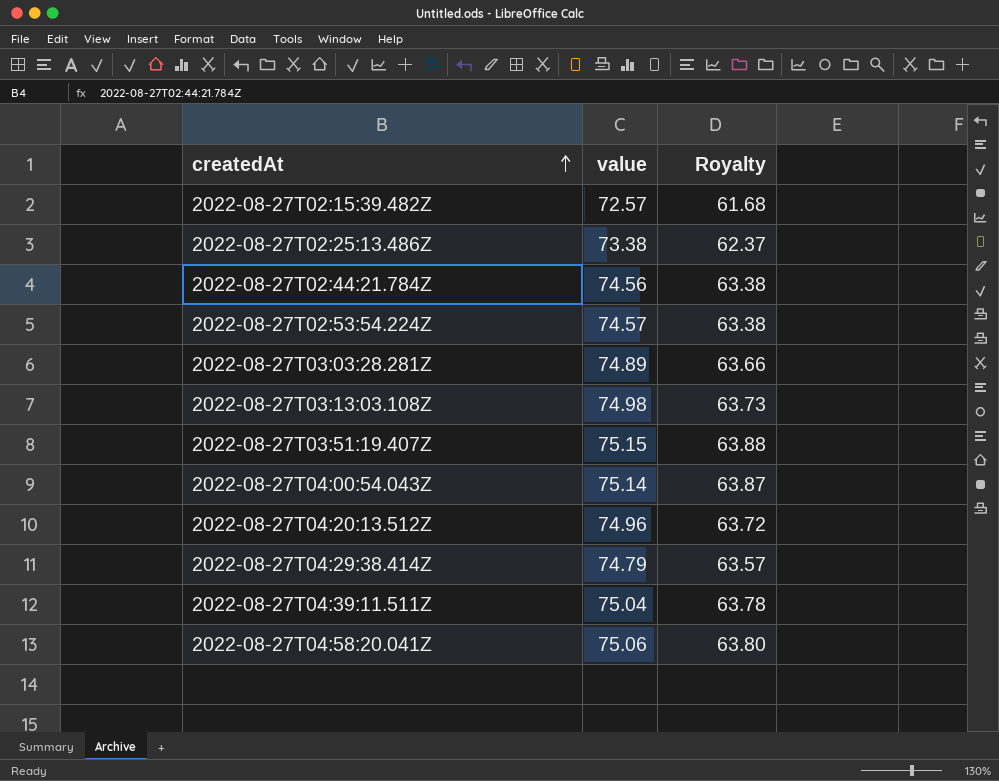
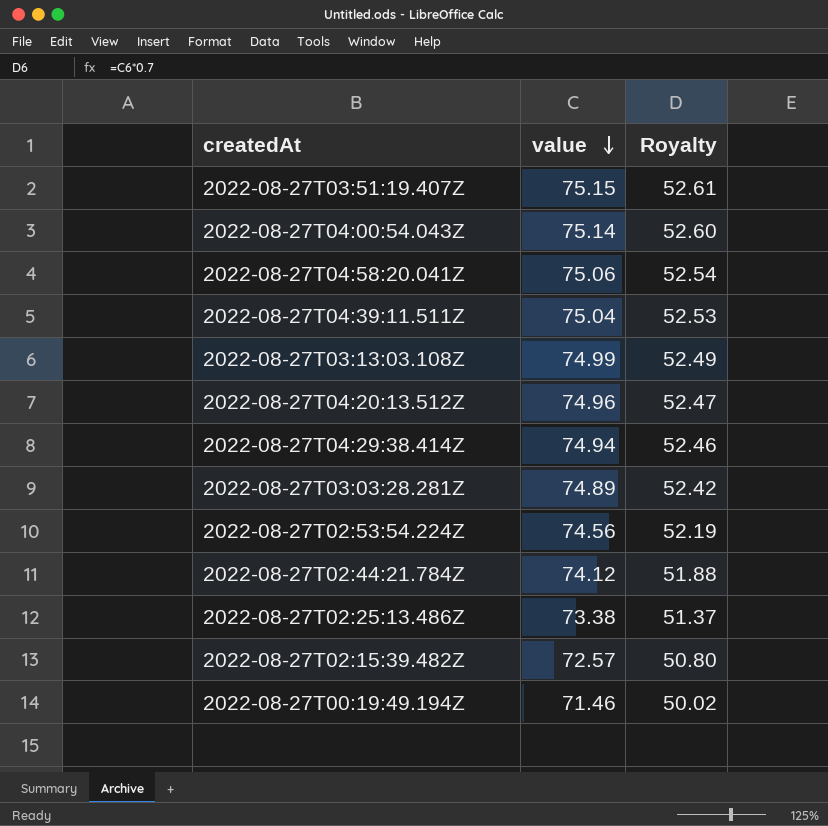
row order: createdAt ascending -> value descending
column Royalty | formula: [value] * 0.85 -> [value] * 0.7
2022-08-27T03:13:03.108Z | value: 74.98 -> 74.99
2022-08-27T04:29:38.414Z | value: 74.79 -> 74.94
2022-08-27T02:53:54.224Z | value: 74.57 -> 74.56
2022-08-27T02:44:21.784Z | value: 74.56 -> 74.12
row 2022-08-27T00:19:49.194Z: none -> 71.46 | 50.02

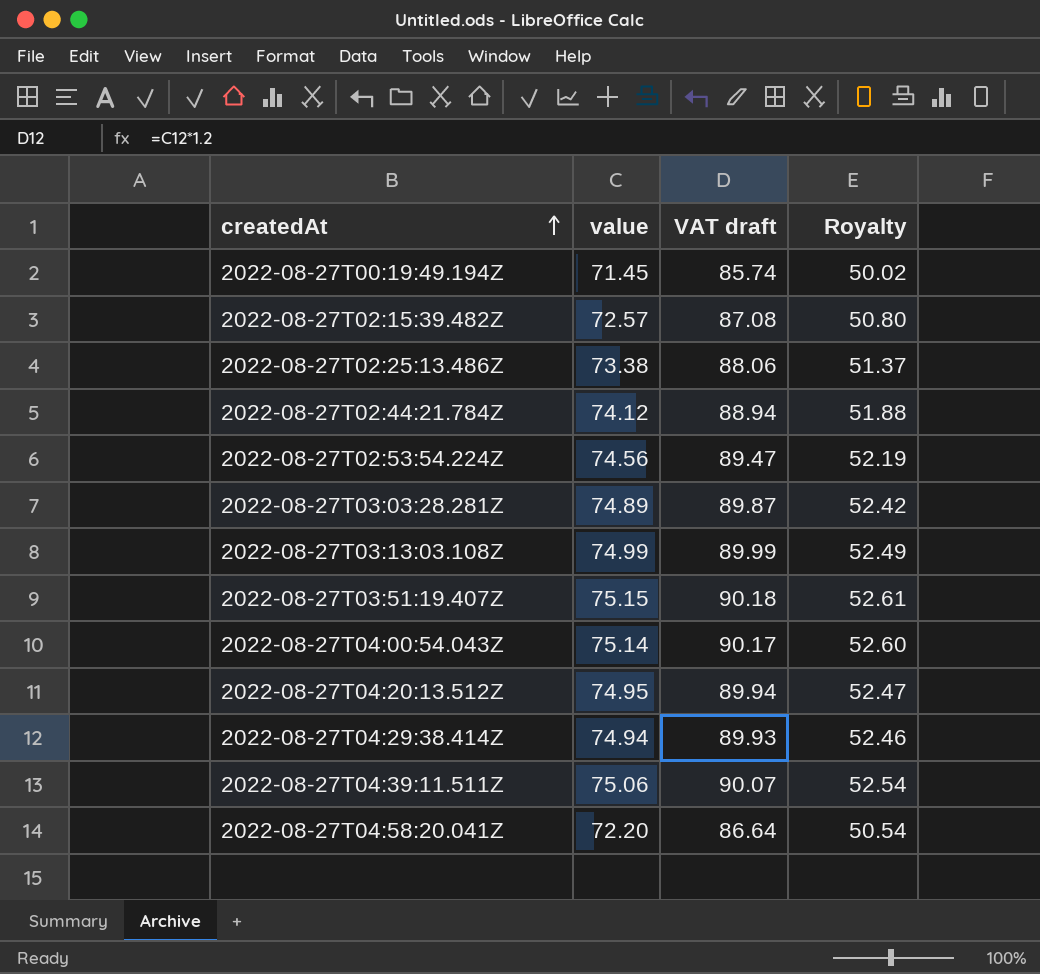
row order: value descending -> createdAt ascending
column VAT draft | formula: none -> [value] * 1.2
2022-08-27T00:19:49.194Z | value: 71.46 -> 71.45
2022-08-27T04:20:13.512Z | value: 74.96 -> 74.95
2022-08-27T04:39:11.511Z | value: 75.04 -> 75.06
2022-08-27T04:39:11.511Z | Royalty: 52.53 -> 52.54
2022-08-27T04:58:20.041Z | value: 75.06 -> 72.20
2022-08-27T04:58:20.041Z | Royalty: 52.54 -> 50.54

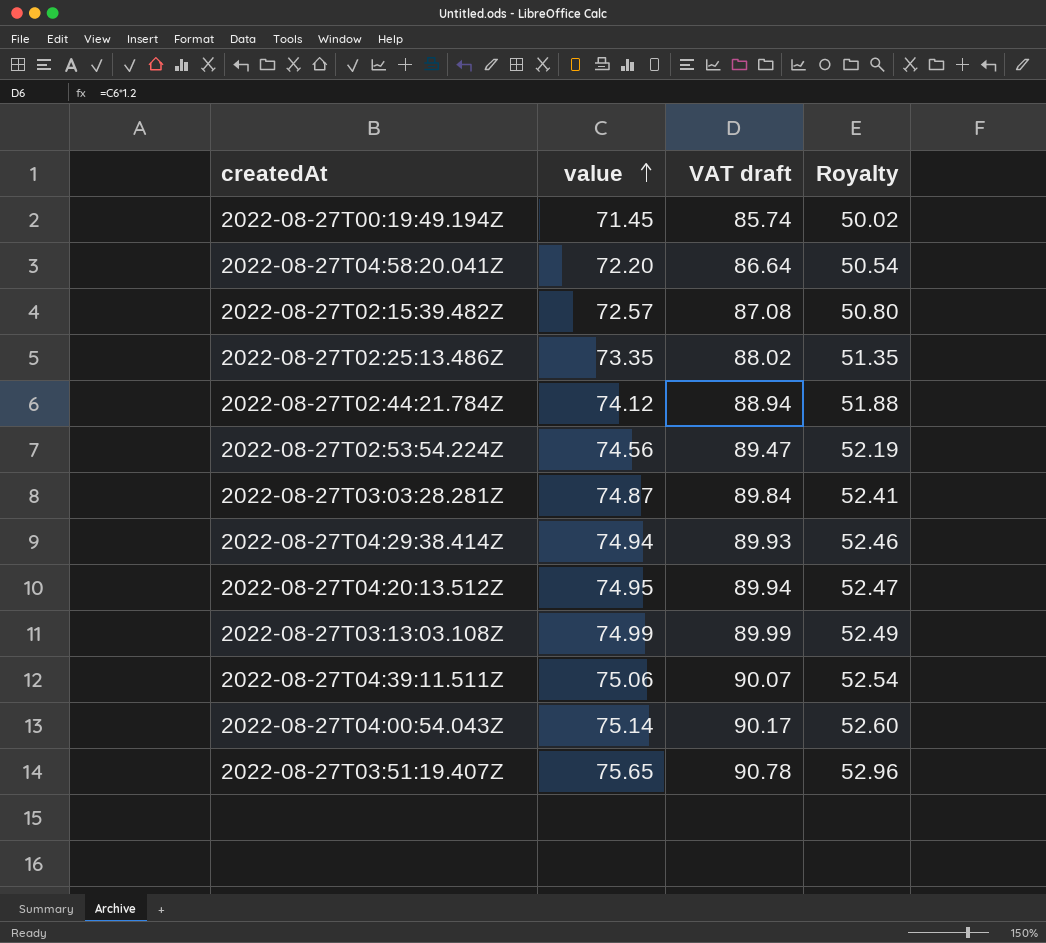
row order: createdAt ascending -> value ascending
2022-08-27T02:25:13.486Z | value: 73.38 -> 73.35
2022-08-27T02:25:13.486Z | VAT draft: 88.06 -> 88.02
2022-08-27T02:25:13.486Z | Royalty: 51.37 -> 51.35
2022-08-27T03:03:28.281Z | value: 74.89 -> 74.87
2022-08-27T03:03:28.281Z | VAT draft: 89.87 -> 89.84
2022-08-27T03:03:28.281Z | Royalty: 52.42 -> 52.41
2022-08-27T03:51:19.407Z | value: 75.15 -> 75.65
2022-08-27T03:51:19.407Z | VAT draft: 90.18 -> 90.78
2022-08-27T03:51:19.407Z | Royalty: 52.61 -> 52.96

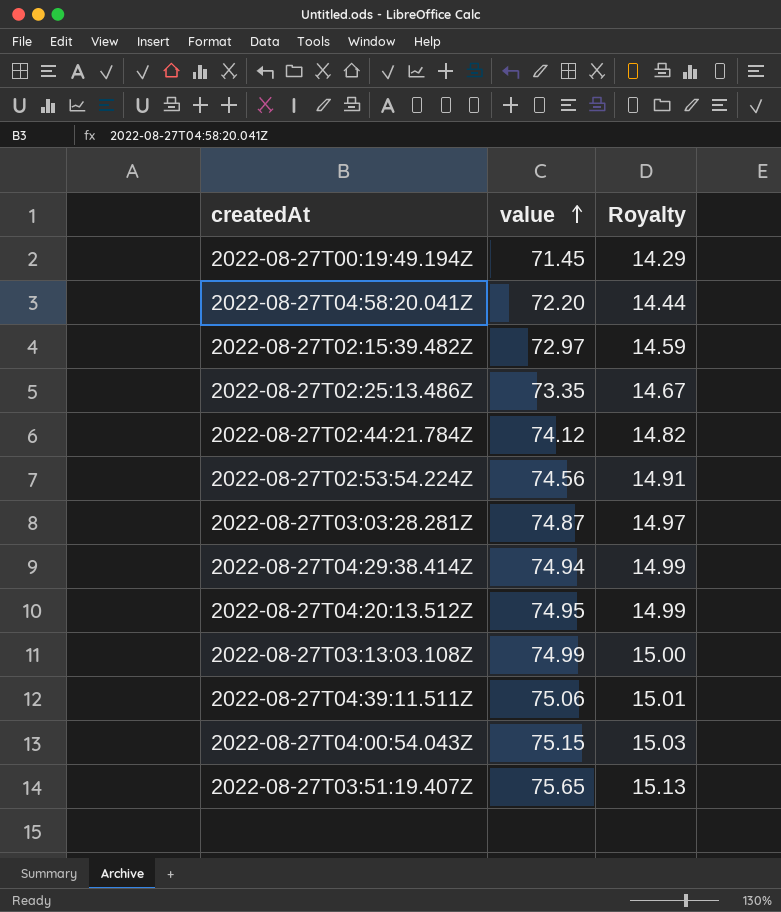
column VAT draft | formula: [value] * 1.2 -> none
column Royalty | formula: [value] * 0.7 -> [value] * 0.2
2022-08-27T02:15:39.482Z | value: 72.57 -> 72.97
2022-08-27T04:00:54.043Z | value: 75.14 -> 75.15

